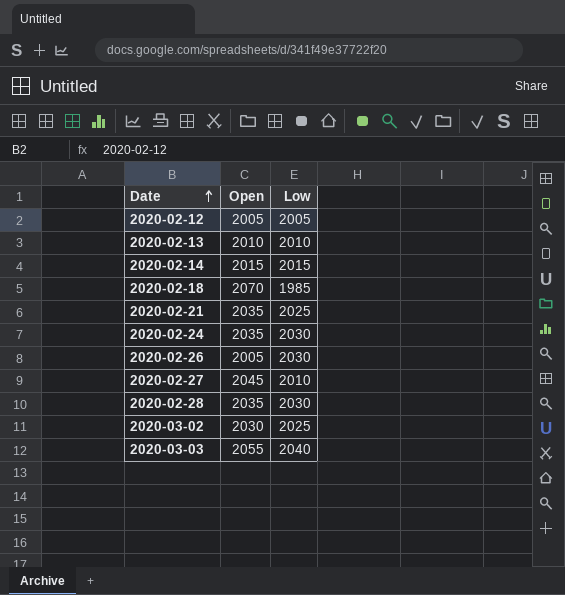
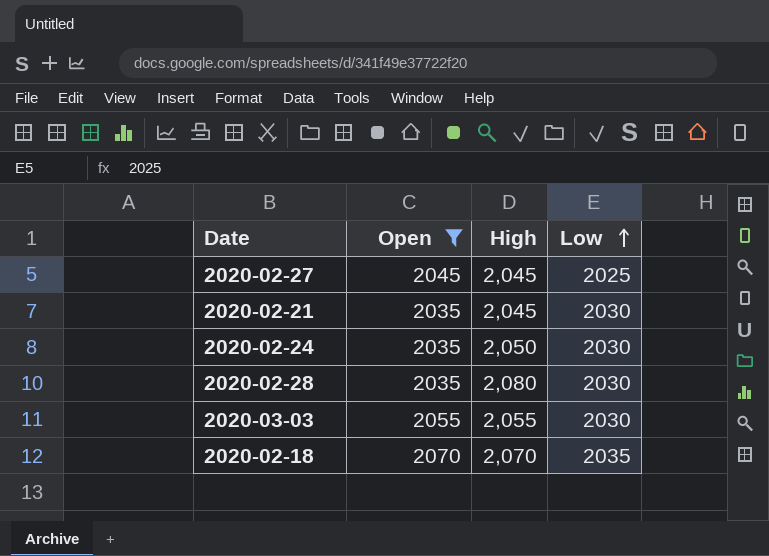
filter: none -> Open >= 2035
row order: Date ascending -> Low ascending
column High | position: none -> 3
2020-02-27 | Low: 2010 -> 2025
2020-02-21 | Low: 2025 -> 2030
2020-03-03 | Low: 2040 -> 2030
2020-02-18 | Low: 1985 -> 2035

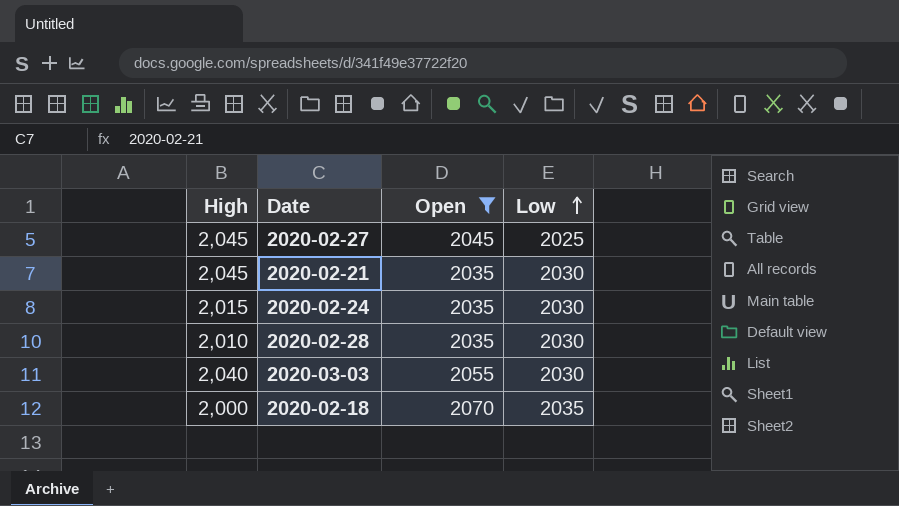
column High | position: 3 -> 1
2020-02-24 | High: 2,050 -> 2,015
2020-02-28 | High: 2,080 -> 2,010
2020-03-03 | High: 2,055 -> 2,040
2020-02-18 | High: 2,070 -> 2,000

